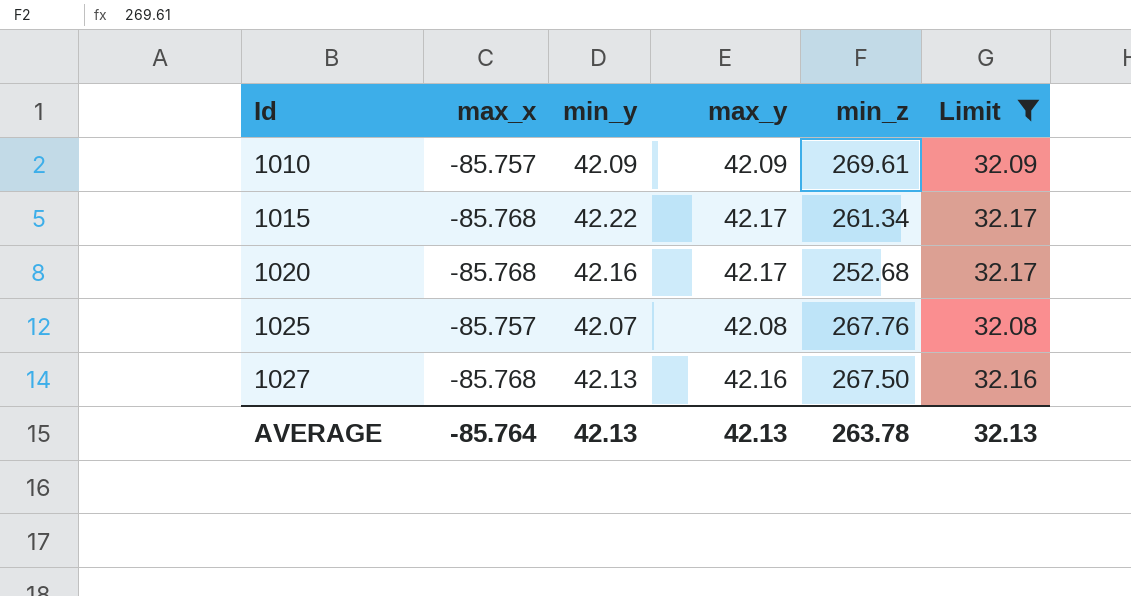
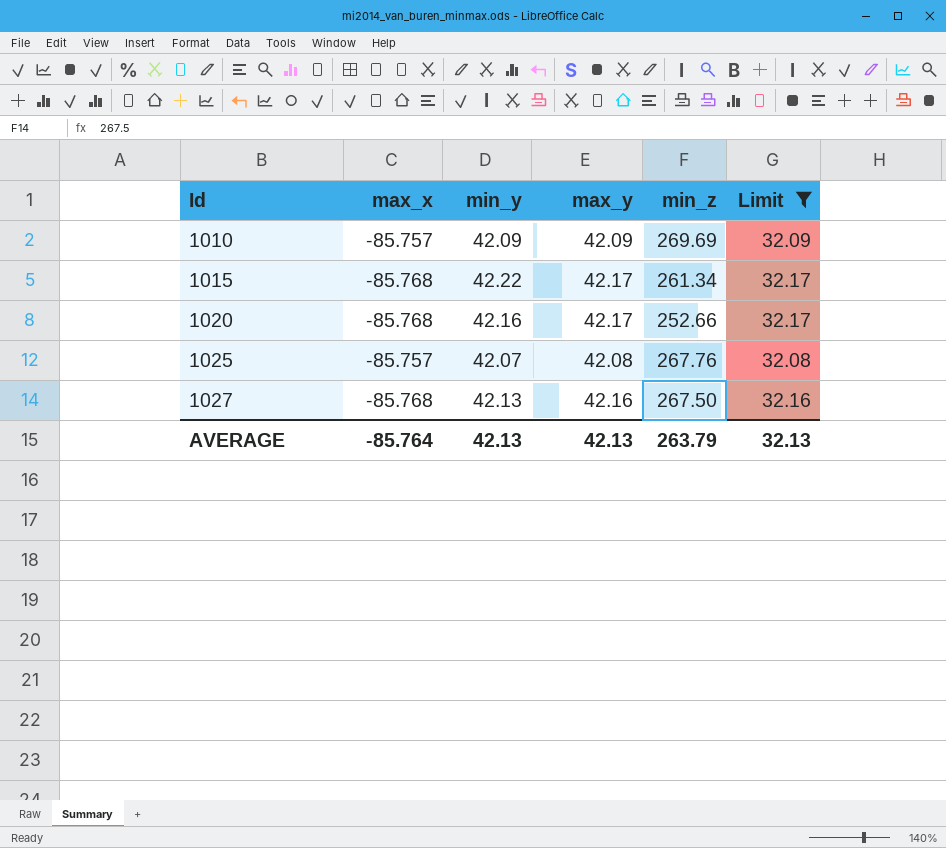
1010 | min_z: 269.61 -> 269.69
1020 | min_z: 252.68 -> 252.66
AVERAGE | min_z: 263.78 -> 263.79

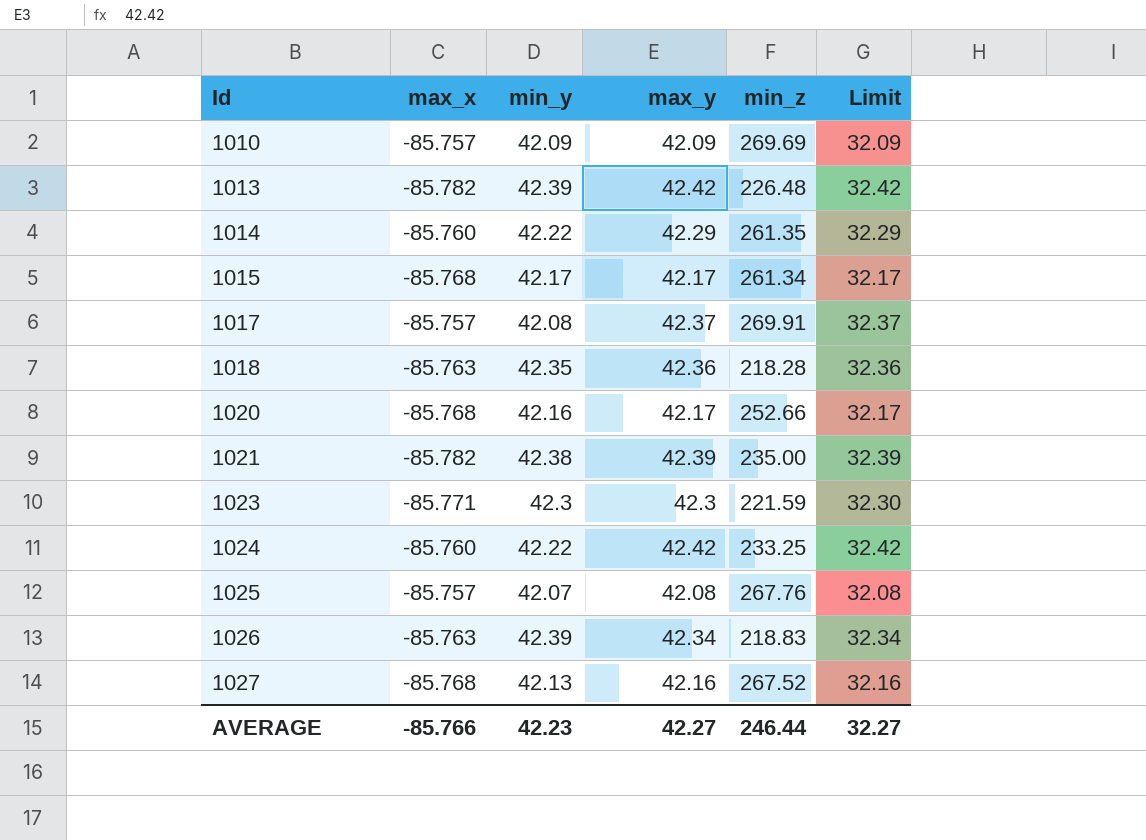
filter: Limit <= 32.17 -> none
1015 | min_y: 42.22 -> 42.17
1027 | min_z: 267.50 -> 267.52
AVERAGE | max_x: -85.764 -> -85.766
AVERAGE | min_y: 42.13 -> 42.23
AVERAGE | max_y: 42.13 -> 42.27
AVERAGE | min_z: 263.79 -> 246.44
AVERAGE | Limit: 32.13 -> 32.27

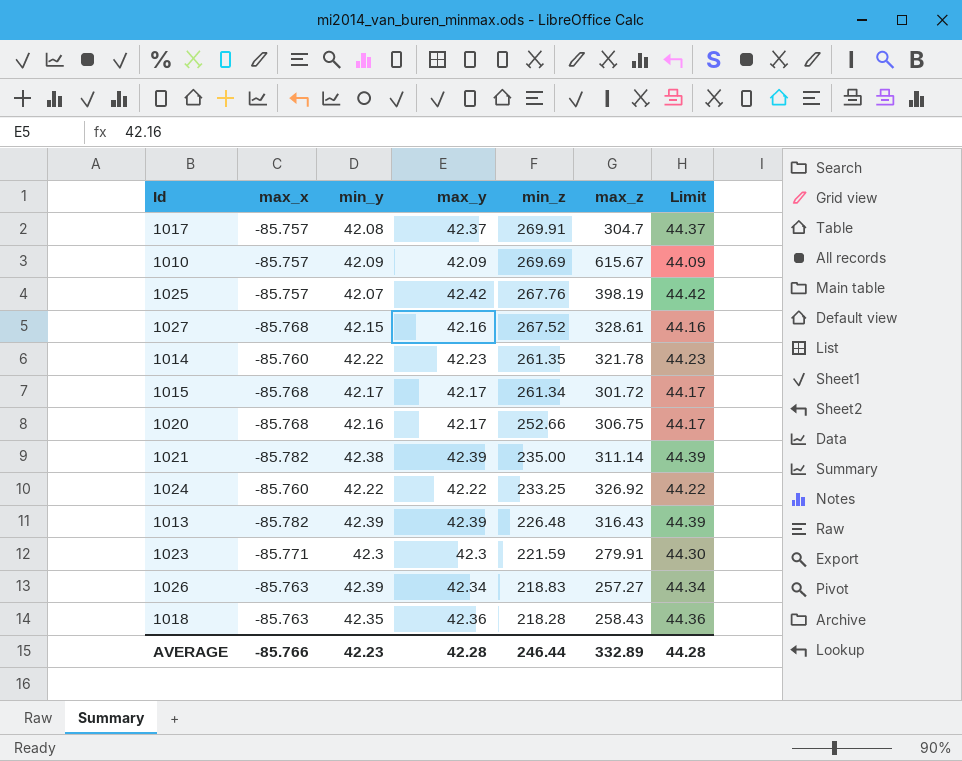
row order: Id ascending -> min_z descending
column max_z | position: none -> 6
column Limit | formula: [max_y] - 10 -> [max_y] + 2
1025 | max_y: 42.08 -> 42.42
1027 | min_y: 42.13 -> 42.15
1014 | max_y: 42.29 -> 42.23
1024 | max_y: 42.42 -> 42.22
1013 | max_y: 42.42 -> 42.39
AVERAGE | max_y: 42.27 -> 42.28
AVERAGE | Limit: 32.27 -> 44.28

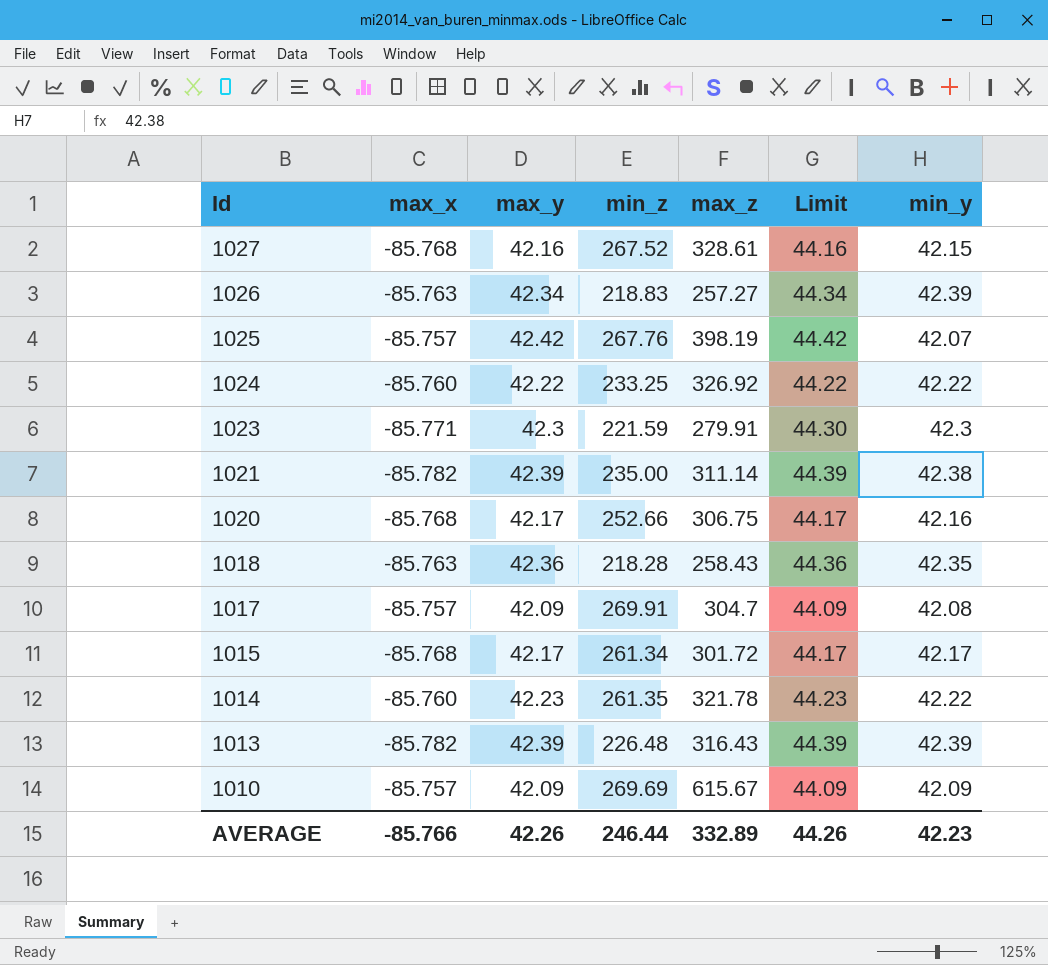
row order: min_z descending -> Id descending
column min_y | position: 3 -> 7
1017 | max_y: 42.37 -> 42.09
1017 | Limit: 44.37 -> 44.09
AVERAGE | max_y: 42.28 -> 42.26
AVERAGE | Limit: 44.28 -> 44.26

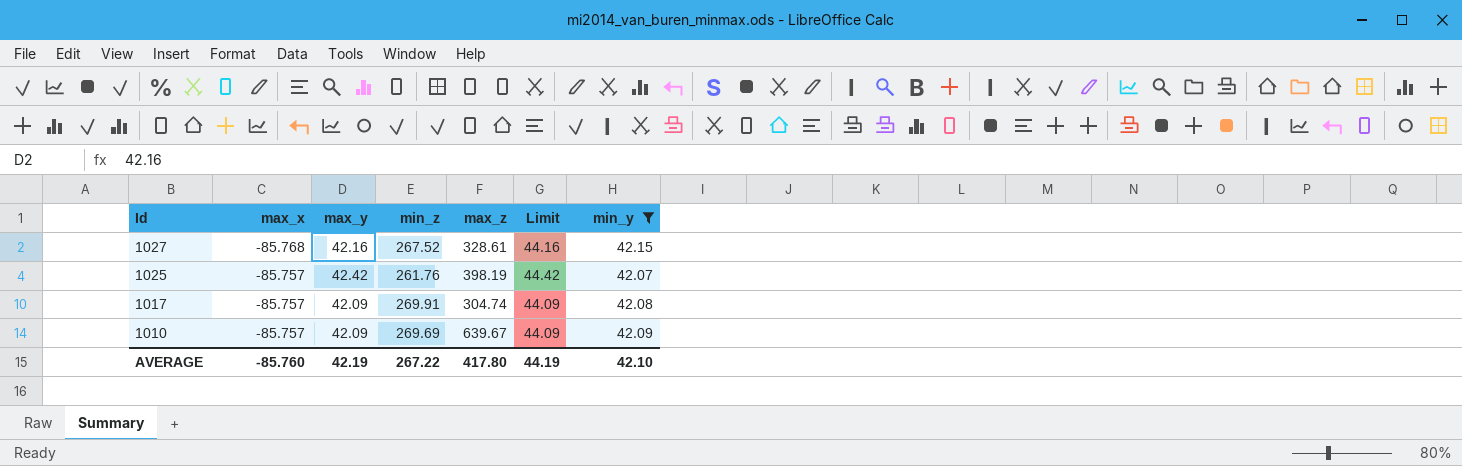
filter: none -> min_y <= 42.15
1025 | min_z: 267.76 -> 261.76
1017 | max_z: 304.7 -> 304.74
1010 | max_z: 615.67 -> 639.67
AVERAGE | max_x: -85.766 -> -85.760
AVERAGE | max_y: 42.26 -> 42.19
AVERAGE | min_z: 246.44 -> 267.22
AVERAGE | max_z: 332.89 -> 417.80
AVERAGE | Limit: 44.26 -> 44.19
AVERAGE | min_y: 42.23 -> 42.10

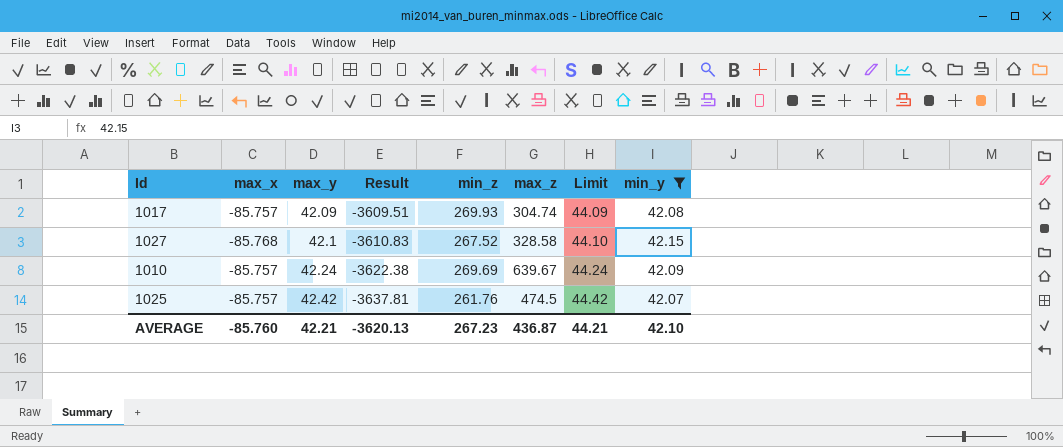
row order: Id descending -> max_y ascending
column Result | formula: none -> [max_x] * [max_y]
1017 | min_z: 269.91 -> 269.93
1027 | max_y: 42.16 -> 42.1
1027 | max_z: 328.61 -> 328.58
1027 | Limit: 44.16 -> 44.10
1010 | max_y: 42.09 -> 42.24
1010 | Limit: 44.09 -> 44.24
1025 | max_z: 398.19 -> 474.5
AVERAGE | max_y: 42.19 -> 42.21
AVERAGE | min_z: 267.22 -> 267.23
AVERAGE | max_z: 417.80 -> 436.87
AVERAGE | Limit: 44.19 -> 44.21

